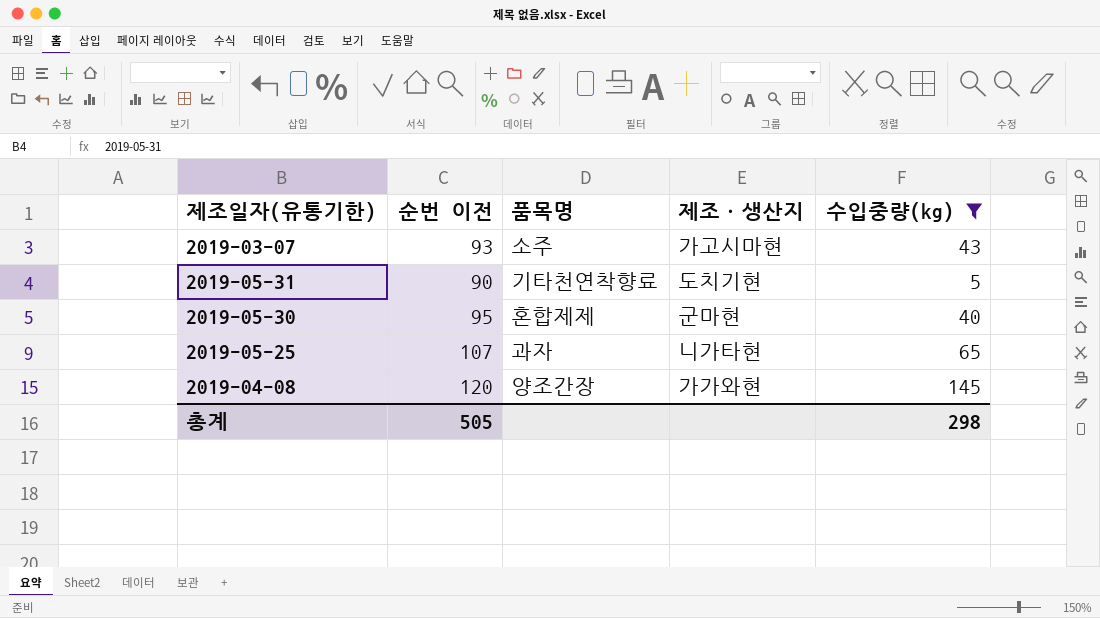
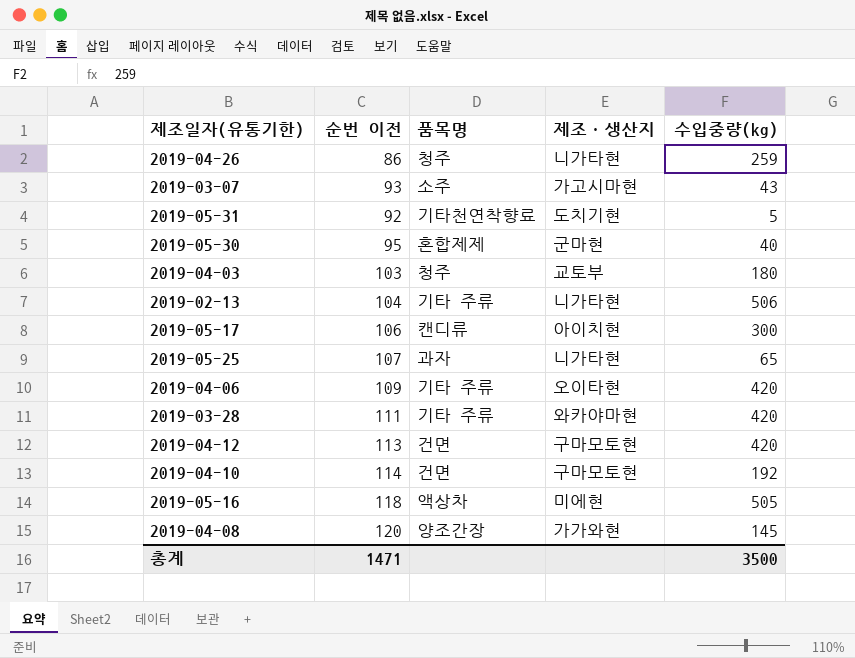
filter: 수입중량(kg) <= 145 -> none
2019-05-31 | 순번 이전: 90 -> 92
총계 | 순번 이전: 505 -> 1471
총계 | 수입중량(kg): 298 -> 3500

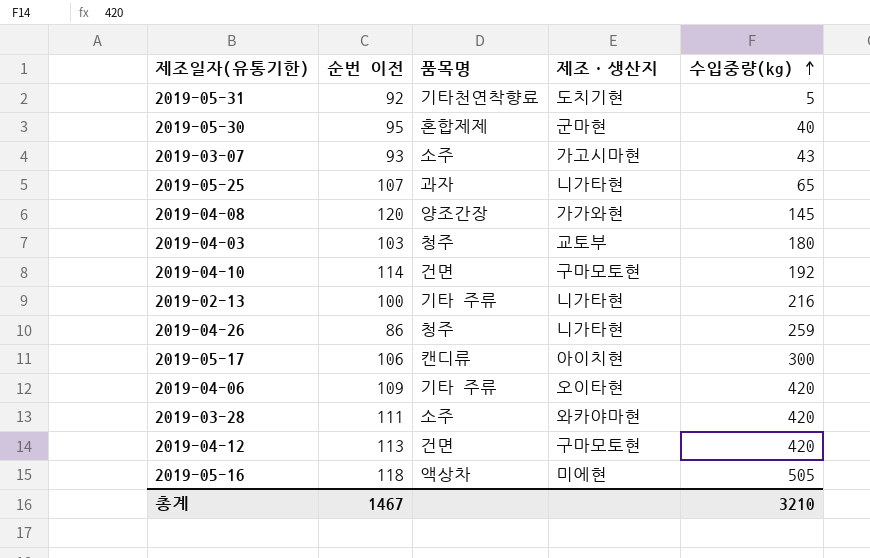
row order: none -> 수입중량(kg) ascending
2019-02-13 | 순번 이전: 104 -> 100
2019-02-13 | 수입중량(kg): 506 -> 216
2019-03-28 | 품목명: 기타 주류 -> 소주
총계 | 순번 이전: 1471 -> 1467
총계 | 수입중량(kg): 3500 -> 3210

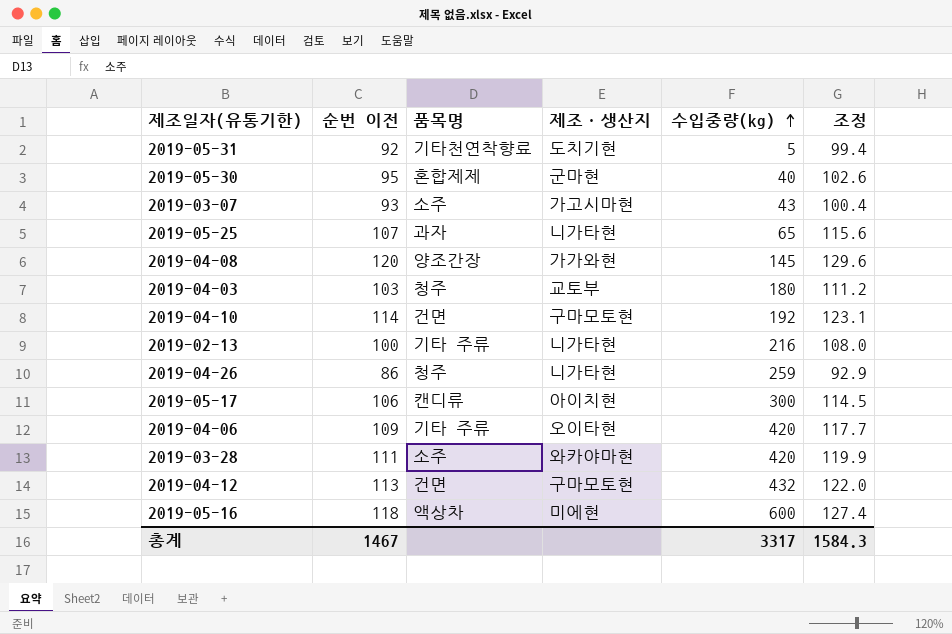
column 조정 | formula: none -> [순번 이전] * 1.08
2019-04-12 | 수입중량(kg): 420 -> 432
2019-05-16 | 수입중량(kg): 505 -> 600
총계 | 수입중량(kg): 3210 -> 3317

